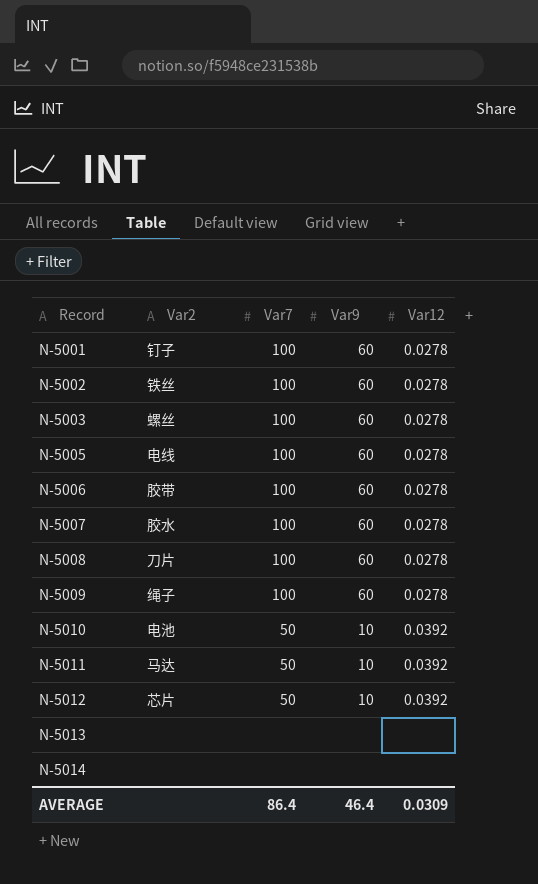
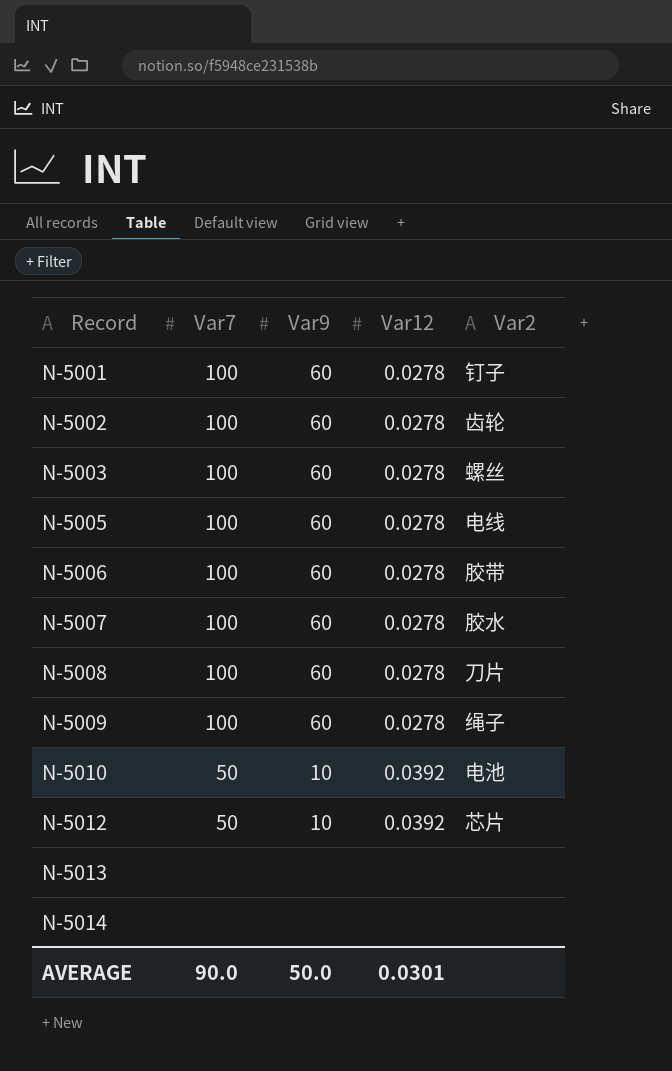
column Var2 | position: 2 -> 5
row N-5011: 马达 | 50 | 10 | 0.0392 -> none
N-5002 | Var2: 铁丝 -> 齿轮
AVERAGE | Var7: 86.4 -> 90.0
AVERAGE | Var9: 46.4 -> 50.0
AVERAGE | Var12: 0.0309 -> 0.0301

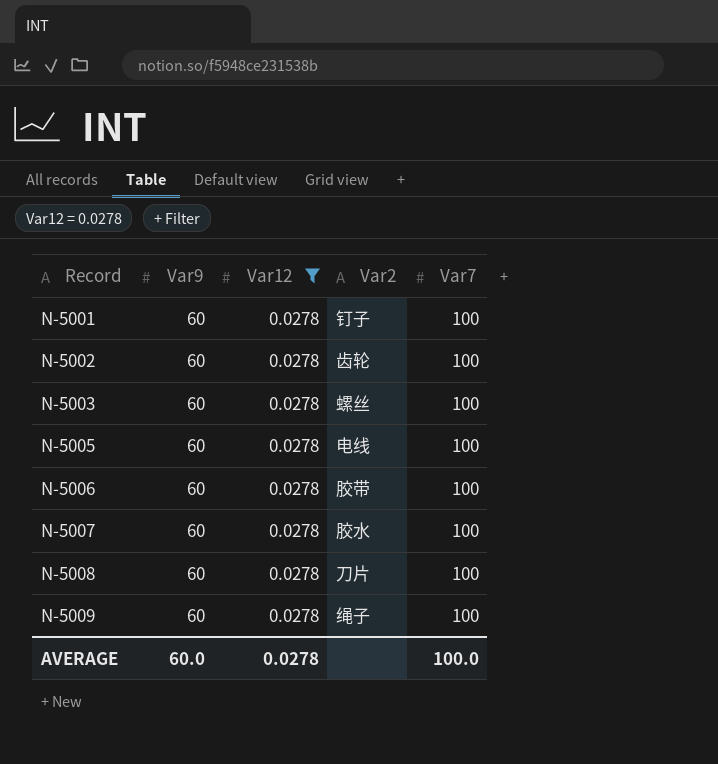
filter: none -> Var12 = 0.0278
column Var7 | position: 2 -> 5
AVERAGE | Var9: 50.0 -> 60.0
AVERAGE | Var12: 0.0301 -> 0.0278
AVERAGE | Var7: 90.0 -> 100.0

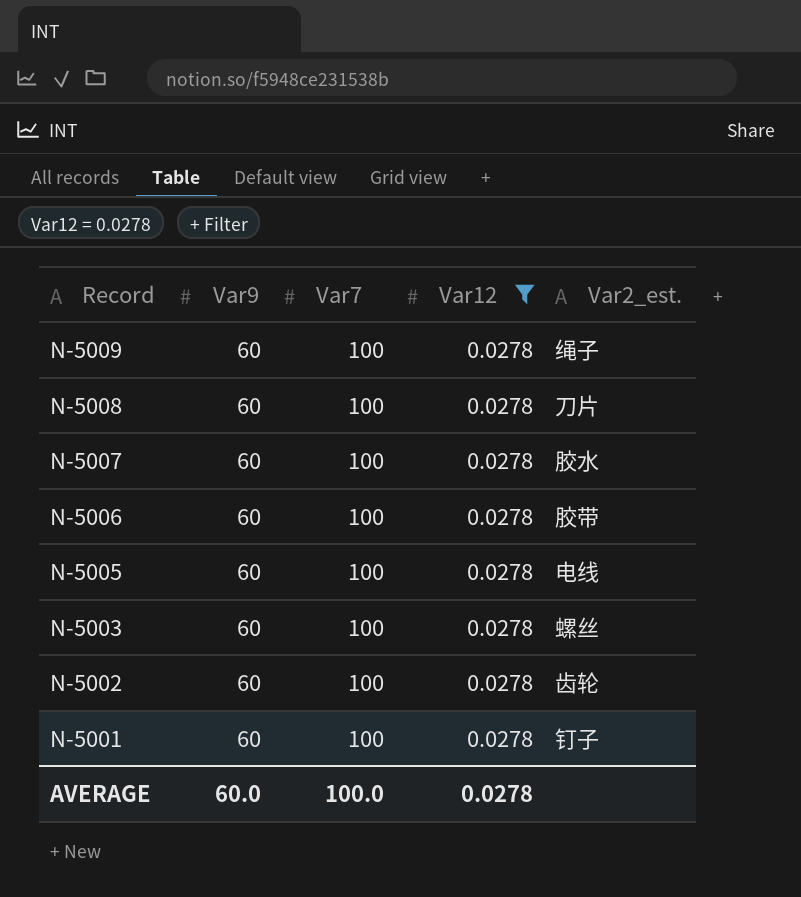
row order: Record ascending -> Record descending
column Var7 | position: 5 -> 3
column name: Var2 -> Var2_est.

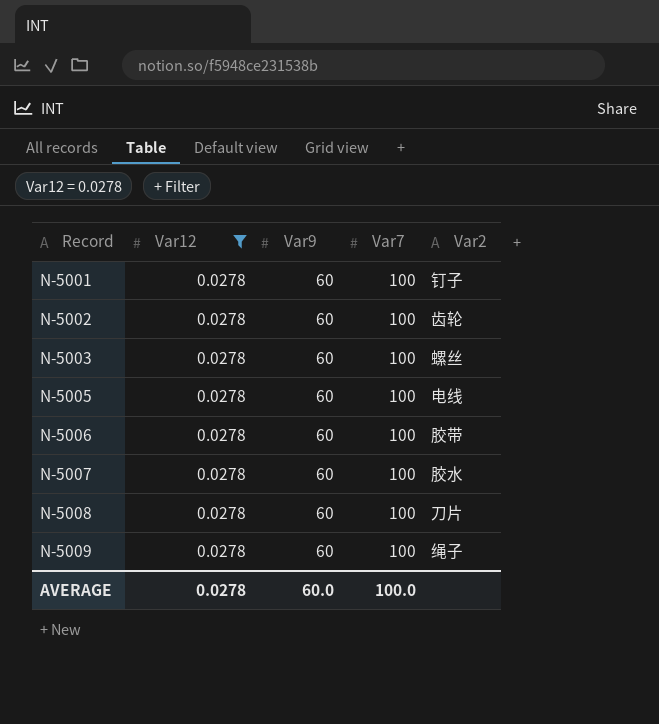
row order: Record descending -> Record ascending
column Var12 | position: 4 -> 2
column name: Var2_est. -> Var2

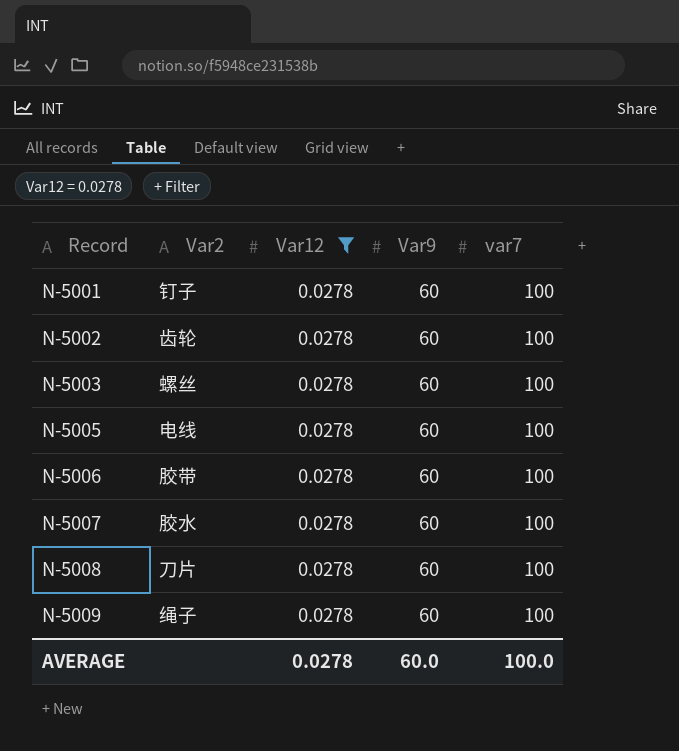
column Var2 | position: 5 -> 2
column name: Var7 -> var7

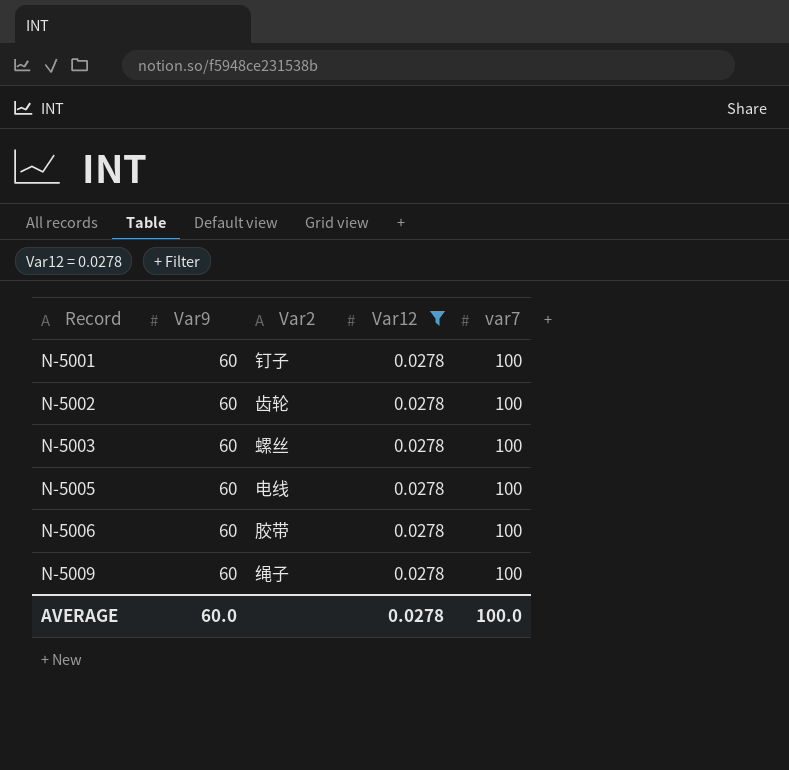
column Var9 | position: 4 -> 2
row N-5007: 胶水 | 0.0278 | 60 | 100 -> none
row N-5008: 刀片 | 0.0278 | 60 | 100 -> none

